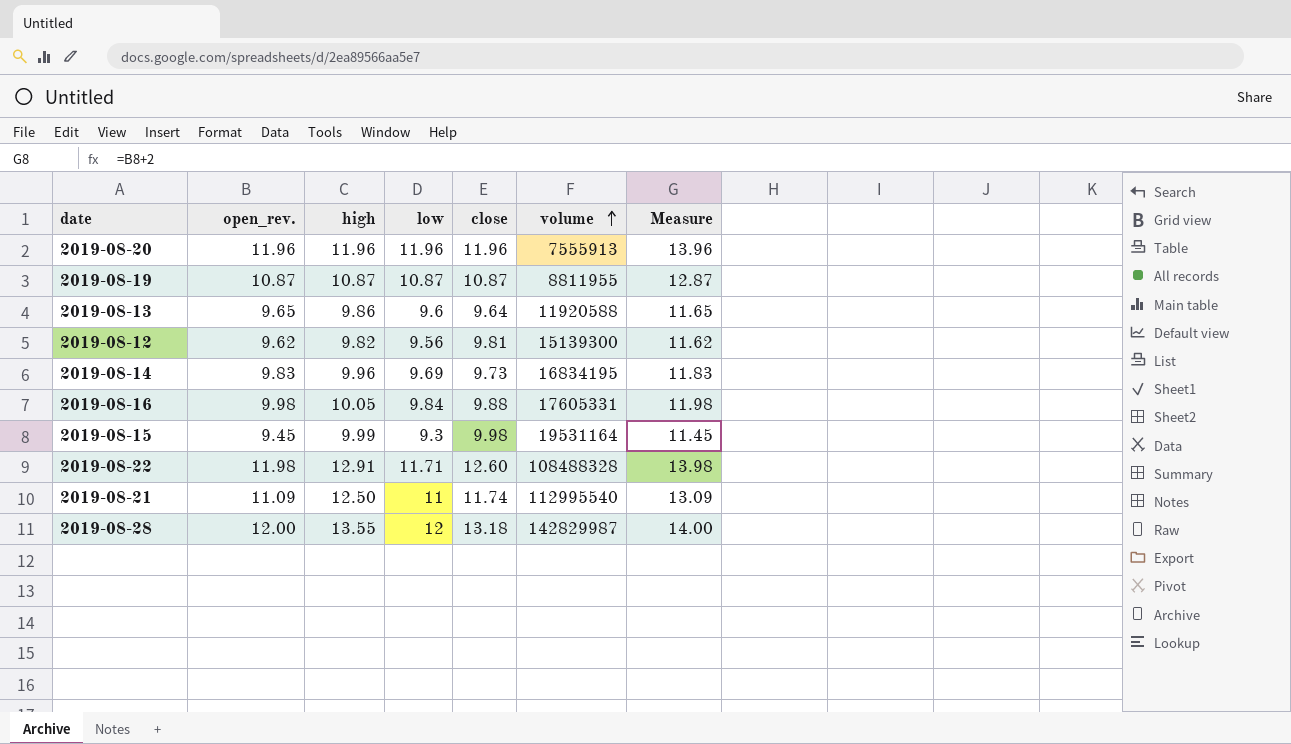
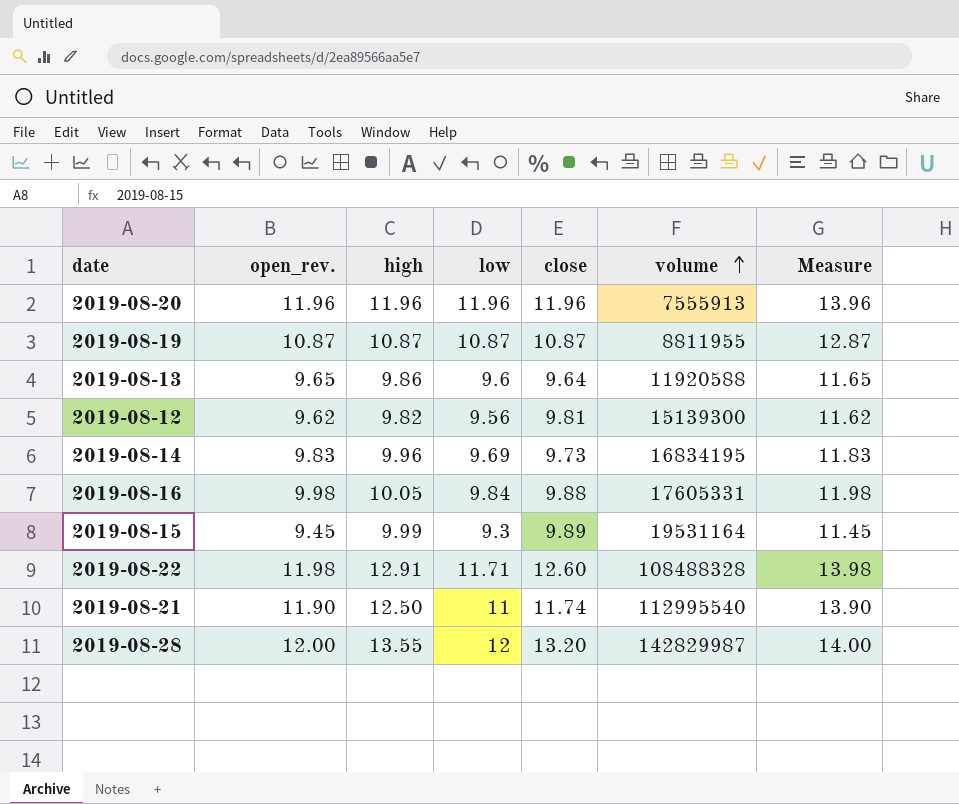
2019-08-15 | close: 9.98 -> 9.89
2019-08-21 | open_rev.: 11.09 -> 11.90
2019-08-21 | Measure: 13.09 -> 13.90
2019-08-28 | close: 13.18 -> 13.20

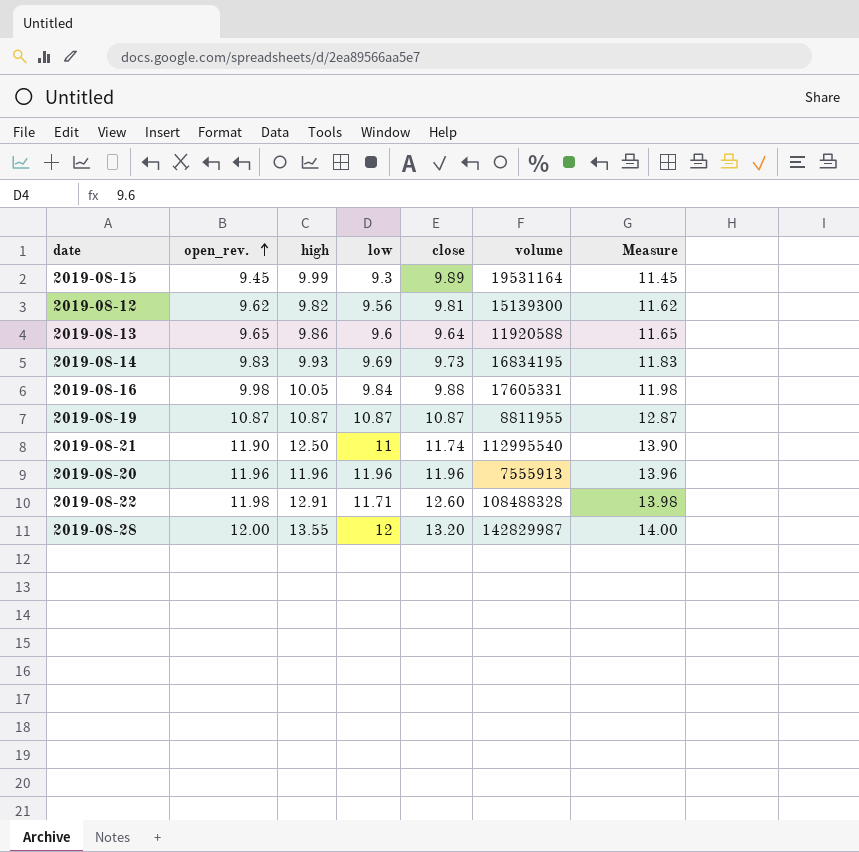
row order: volume ascending -> open_rev. ascending
2019-08-14 | high: 9.96 -> 9.93

